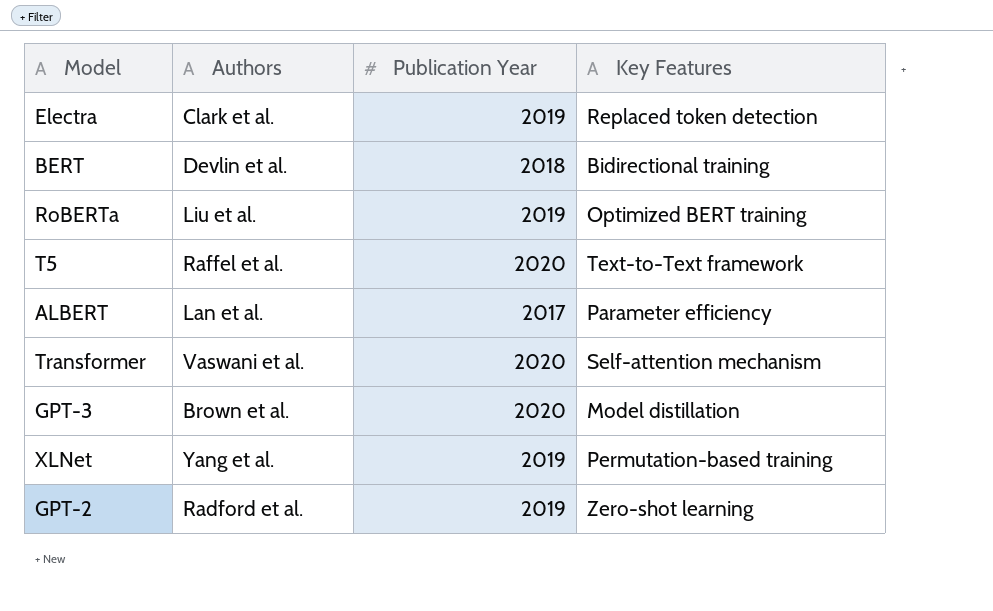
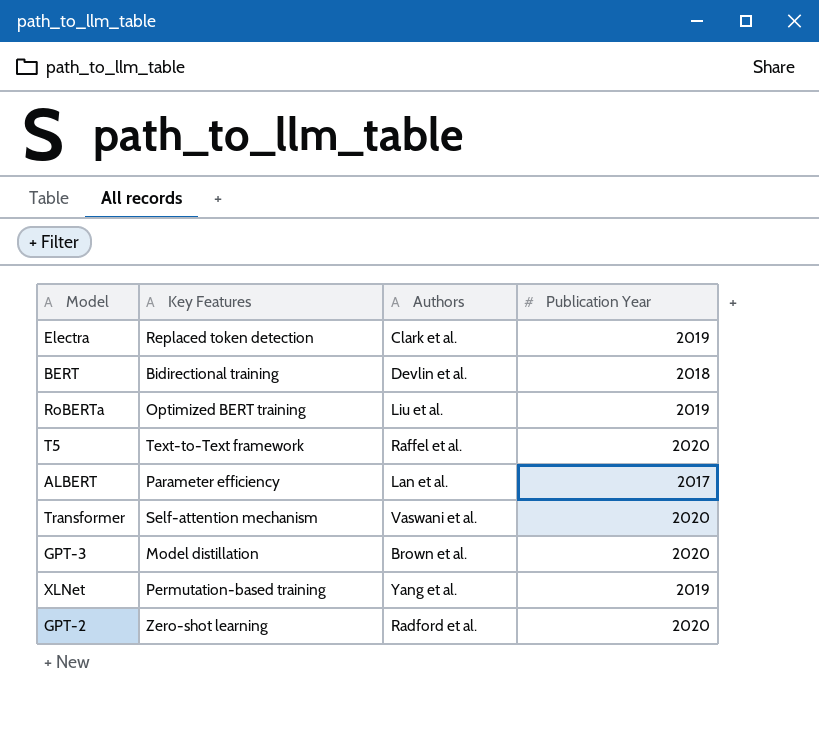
column Key Features | position: 4 -> 2
GPT-2 | Publication Year: 2019 -> 2020

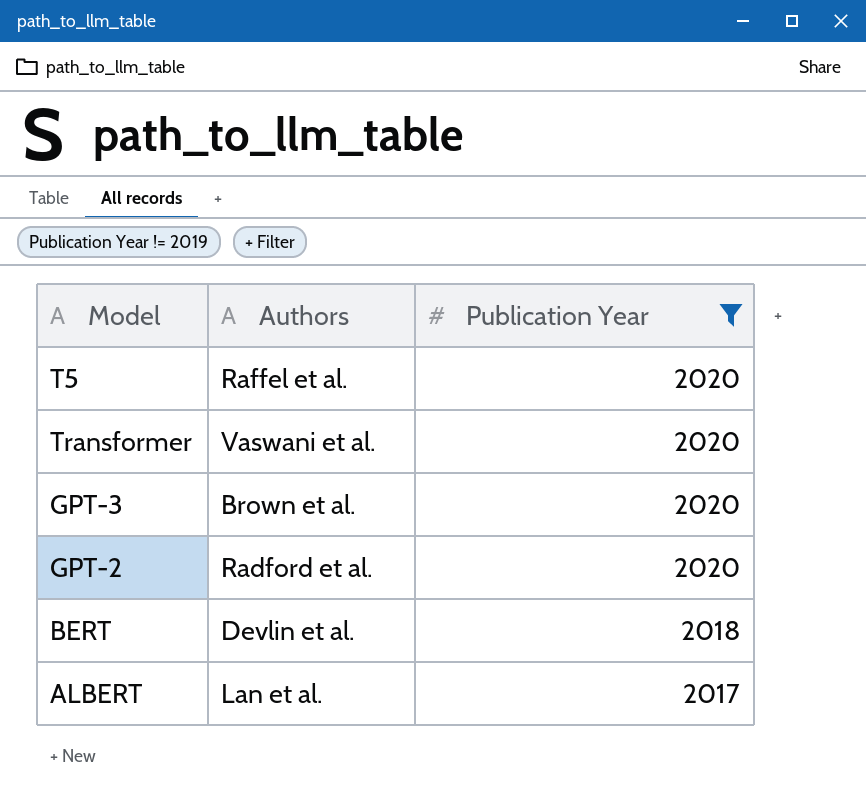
filter: none -> Publication Year != 2019
row order: none -> Publication Year descending
column Key Features | position: 2 -> none

